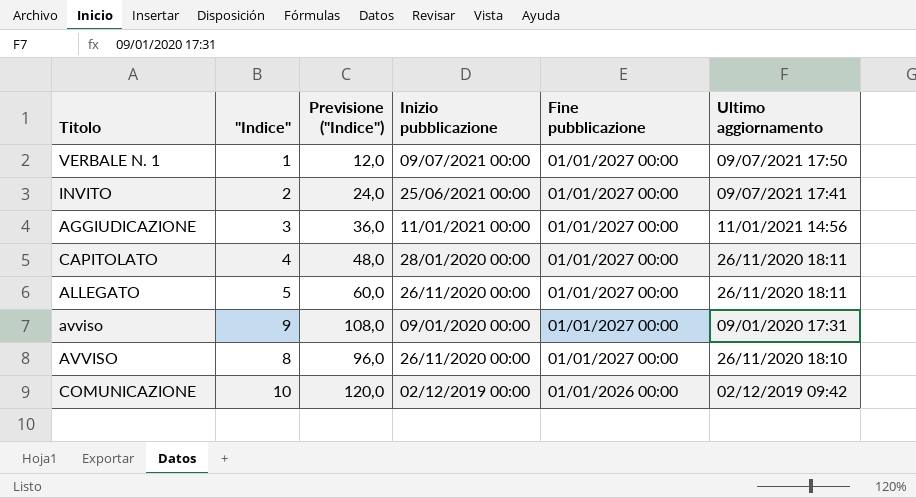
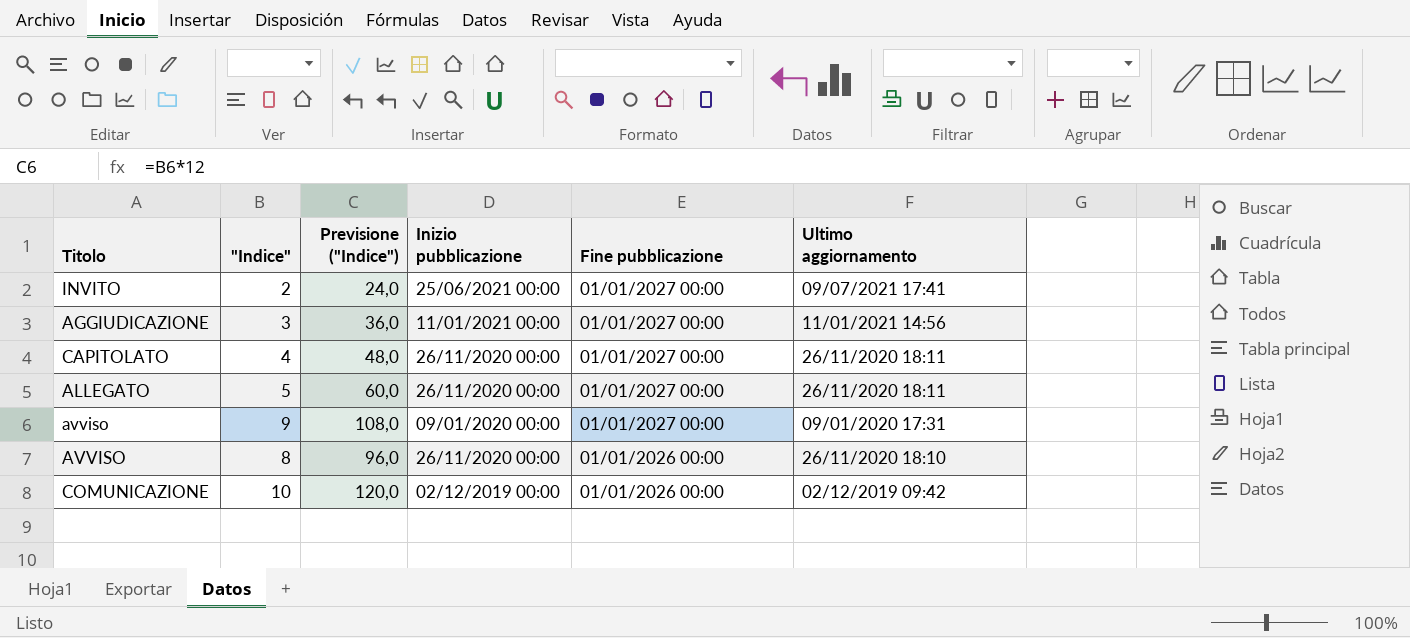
row VERBALE N. 1: 1 | 12,0 | 09/07/2021 00:00 | 01/01/2027 00:00 | 09/07/2021 17:50 -> none
CAPITOLATO | Inizio pubblicazione: 28/01/2020 00:00 -> 26/11/2020 00:00
AVVISO | Fine pubblicazione: 01/01/2027 00:00 -> 01/01/2026 00:00

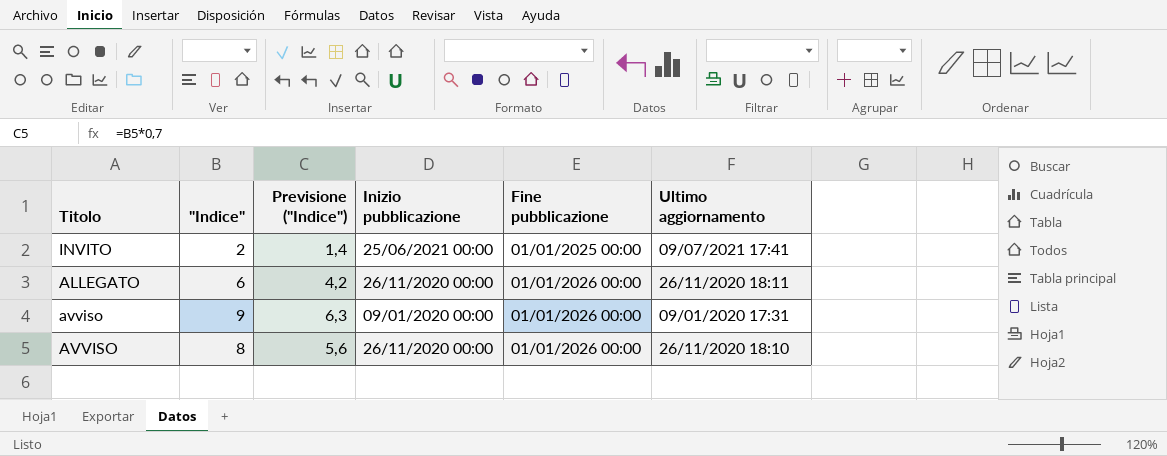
column Previsione ("Indice") | formula: ["Indice"] * 12 -> ["Indice"] * 0,7
row AGGIUDICAZIONE: 3 | 36,0 | 11/01/2021 00:00 | 01/01/2027 00:00 | 11/01/2021 14:56 -> none
row CAPITOLATO: 4 | 48,0 | 26/11/2020 00:00 | 01/01/2027 00:00 | 26/11/2020 18:11 -> none
row COMUNICAZIONE: 10 | 120,0 | 02/12/2019 00:00 | 01/01/2026 00:00 | 02/12/2019 09:42 -> none
INVITO | Fine pubblicazione: 01/01/2027 00:00 -> 01/01/2025 00:00
ALLEGATO | "Indice": 5 -> 6
ALLEGATO | Fine pubblicazione: 01/01/2027 00:00 -> 01/01/2026 00:00
avviso | Fine pubblicazione: 01/01/2027 00:00 -> 01/01/2026 00:00

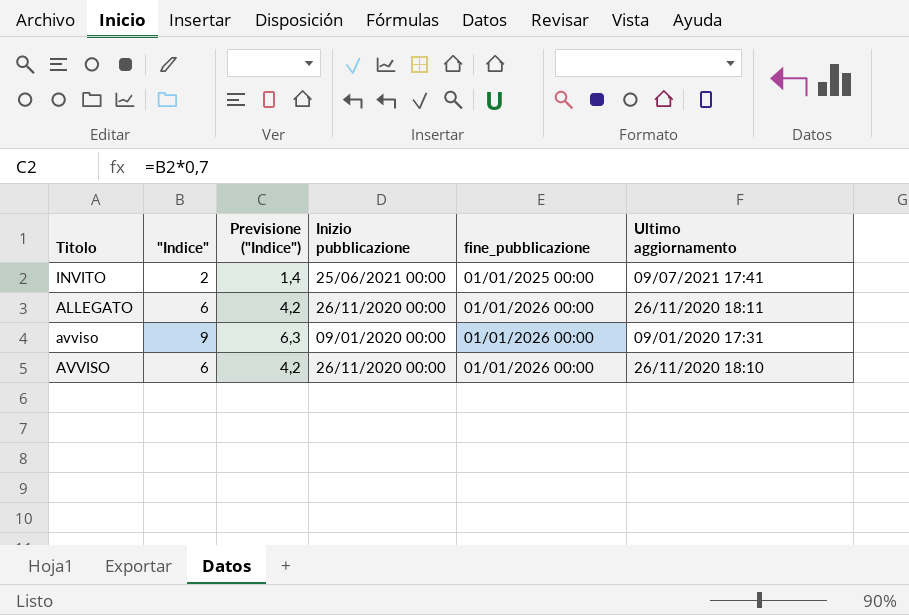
column name: Fine pubblicazione -> fine_pubblicazione
AVVISO | "Indice": 8 -> 6
AVVISO | Previsione ("Indice"): 5,6 -> 4,2

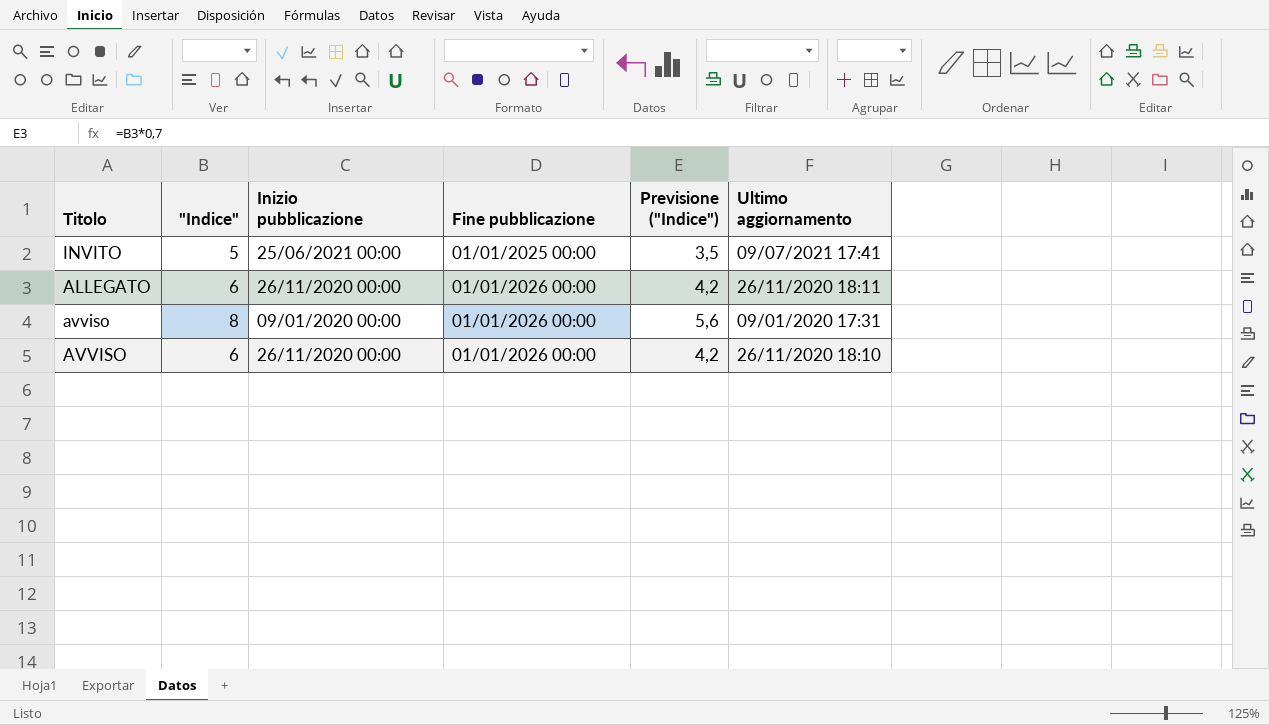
column name: fine_pubblicazione -> Fine pubblicazione
column Previsione ("Indice") | position: 3 -> 5
INVITO | "Indice": 2 -> 5
INVITO | Previsione ("Indice"): 1,4 -> 3,5
avviso | "Indice": 9 -> 8
avviso | Previsione ("Indice"): 6,3 -> 5,6

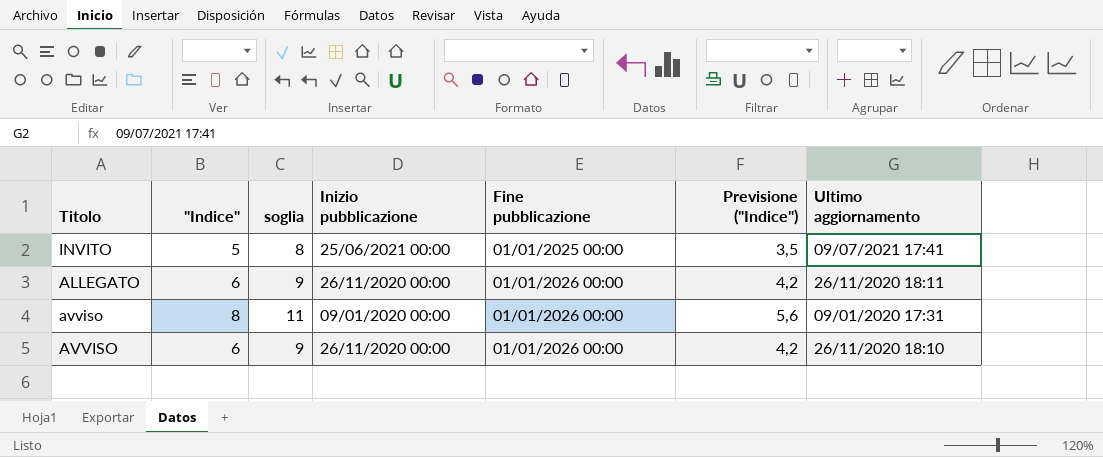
column soglia | formula: none -> ["Indice"] + 3

